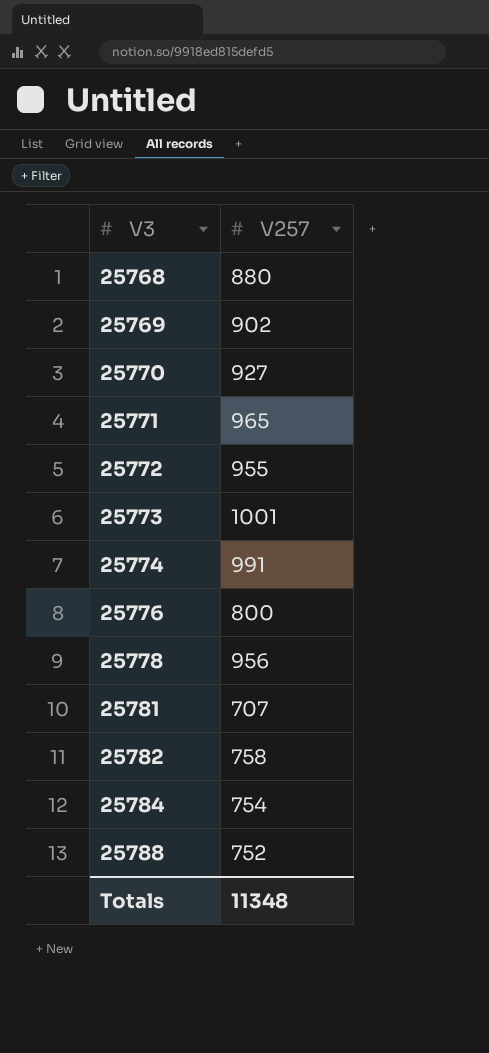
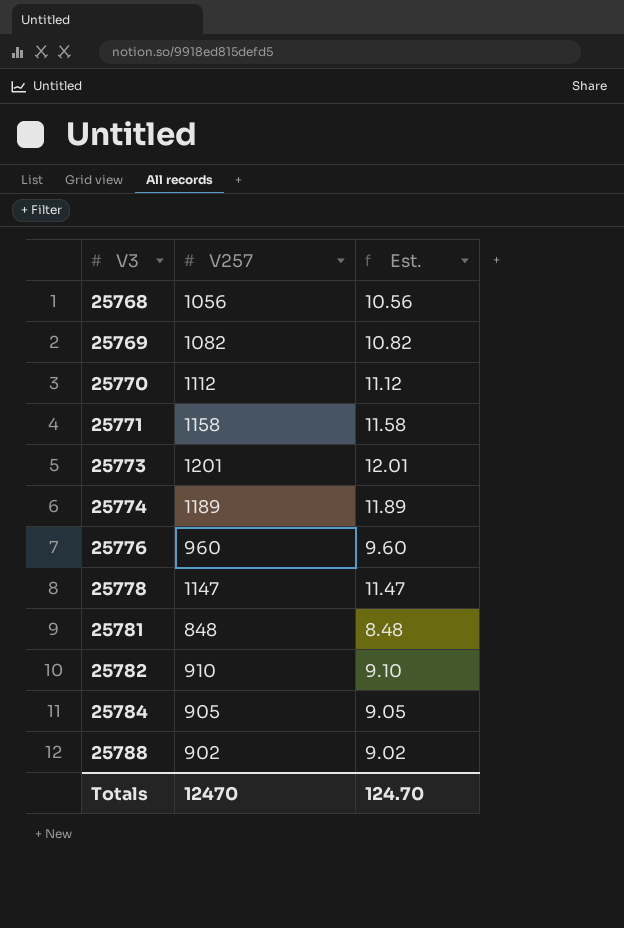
column Est. | formula: none -> [V257] * 0.01
row 25772: 955 -> none
25768 | V257: 880 -> 1056
25769 | V257: 902 -> 1082
25770 | V257: 927 -> 1112
25771 | V257: 965 -> 1158
25773 | V257: 1001 -> 1201
25774 | V257: 991 -> 1189
25776 | V257: 800 -> 960
25778 | V257: 956 -> 1147
25781 | V257: 707 -> 848
25782 | V257: 758 -> 910
25784 | V257: 754 -> 905
25788 | V257: 752 -> 902
Totals | V257: 11348 -> 12470

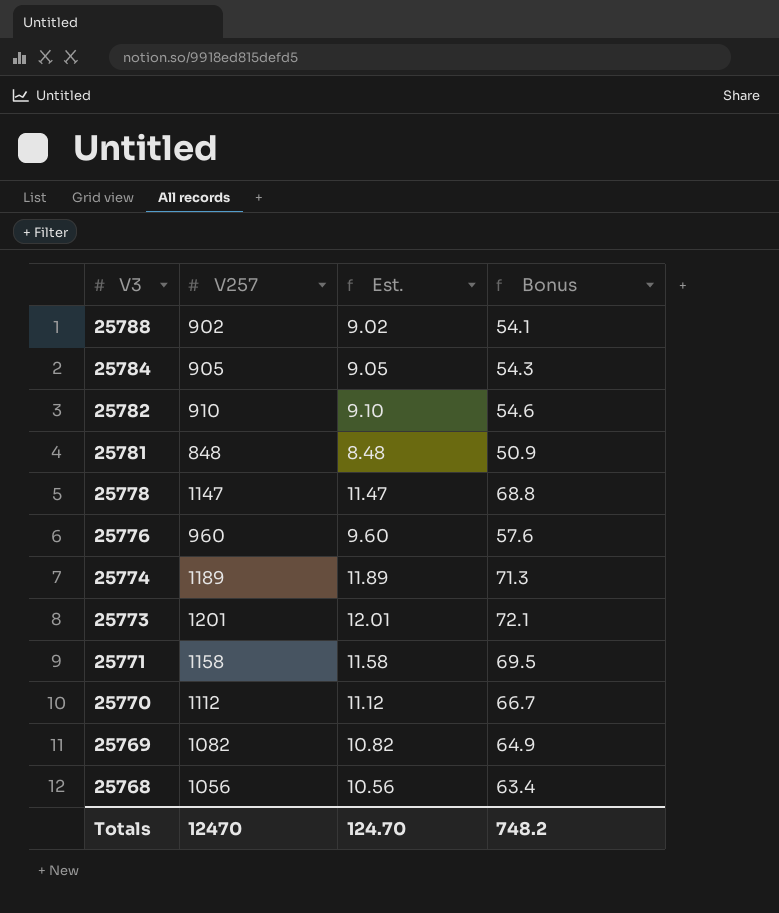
row order: V3 ascending -> V3 descending
column Bonus | formula: none -> [V257] * 0.06

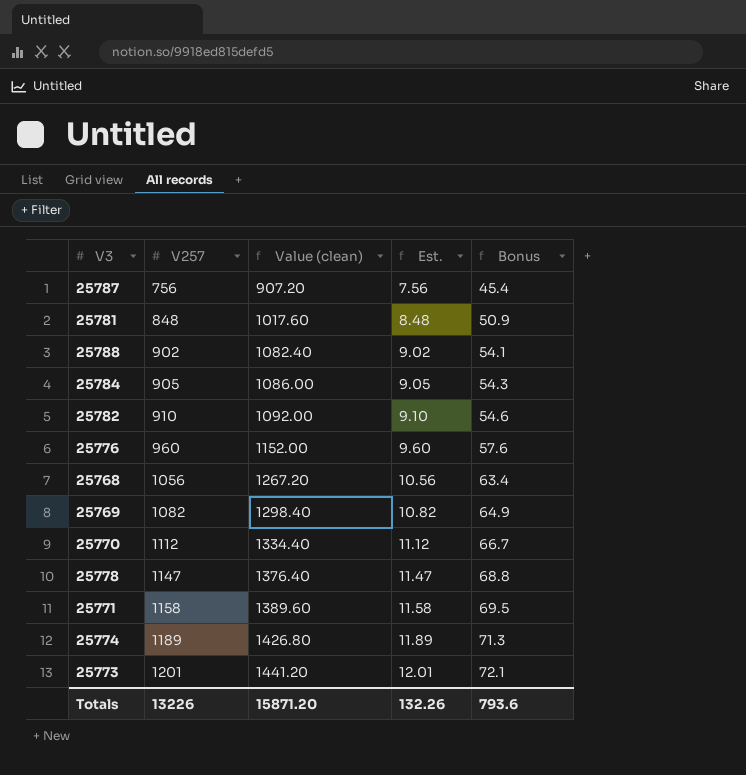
row order: V3 descending -> V257 ascending
column Value (clean) | formula: none -> [V257] * 1.2
row 25787: none -> 756 | 907.20 | 7.56 | 45.4
Totals | V257: 12470 -> 13226
Totals | Est.: 124.70 -> 132.26
Totals | Bonus: 748.2 -> 793.6

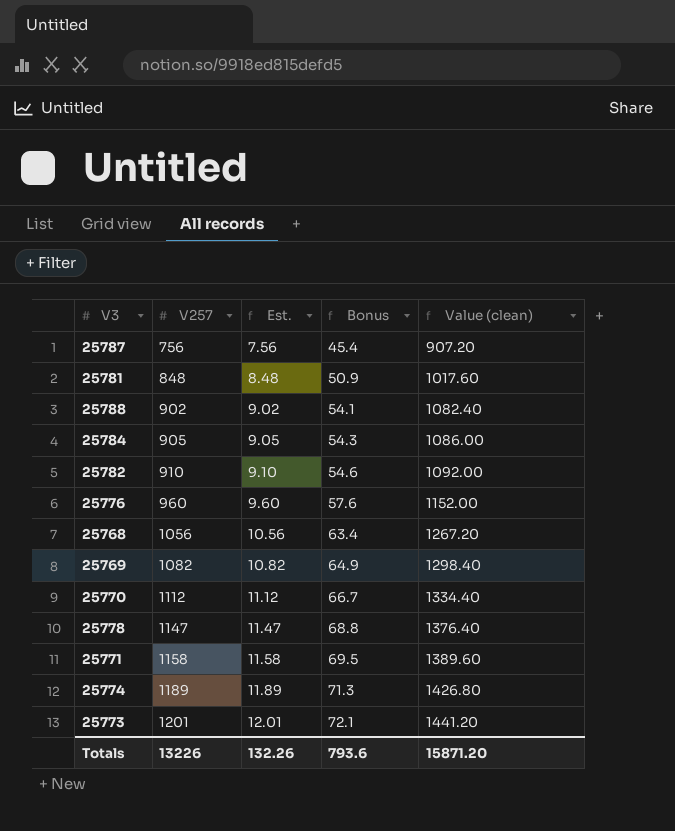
column Value (clean) | position: 3 -> 5

